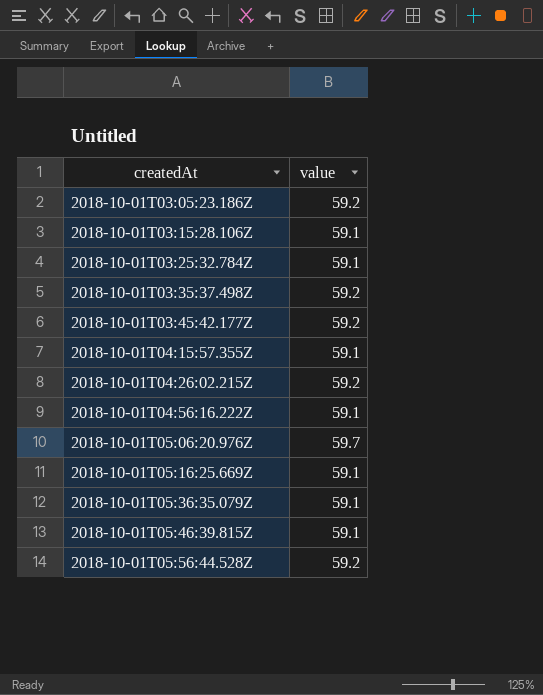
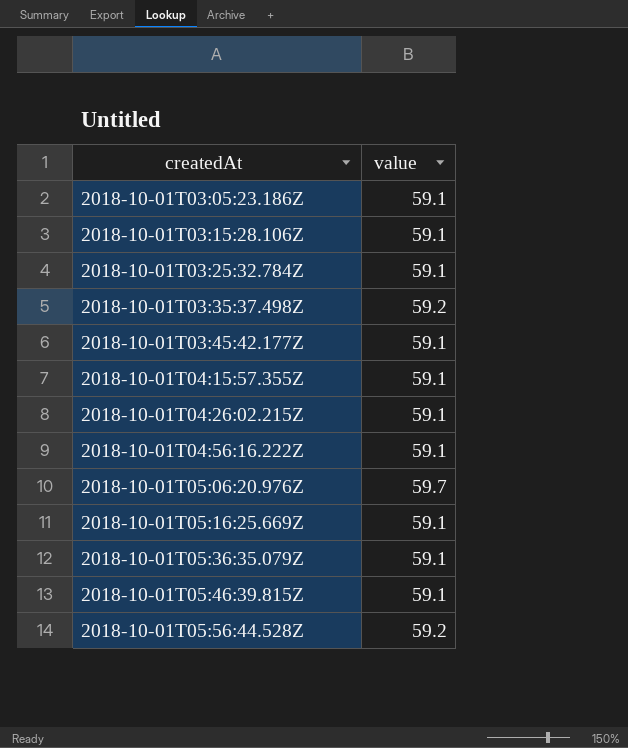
2018-10-01T03:05:23.186Z | value: 59.2 -> 59.1
2018-10-01T03:45:42.177Z | value: 59.2 -> 59.1
2018-10-01T04:26:02.215Z | value: 59.2 -> 59.1

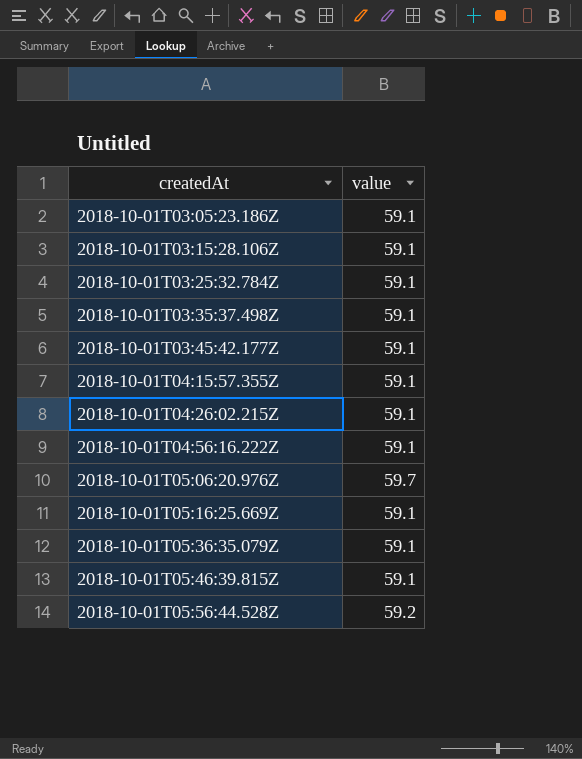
2018-10-01T03:35:37.498Z | value: 59.2 -> 59.1

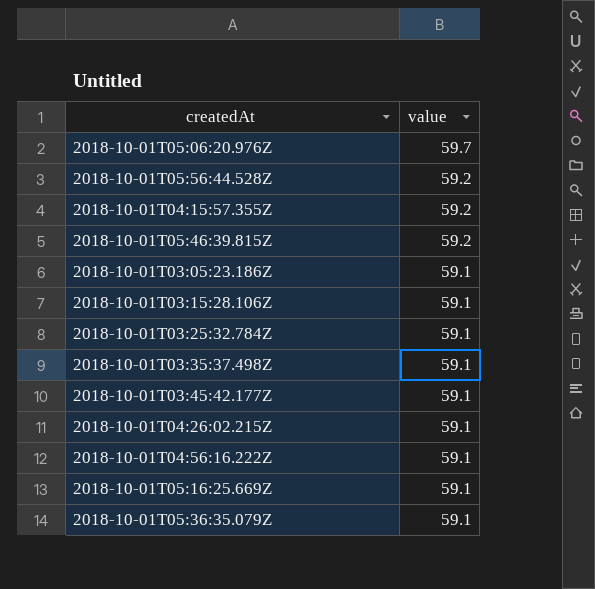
row order: createdAt ascending -> value descending
2018-10-01T04:15:57.355Z | value: 59.1 -> 59.2
2018-10-01T05:46:39.815Z | value: 59.1 -> 59.2

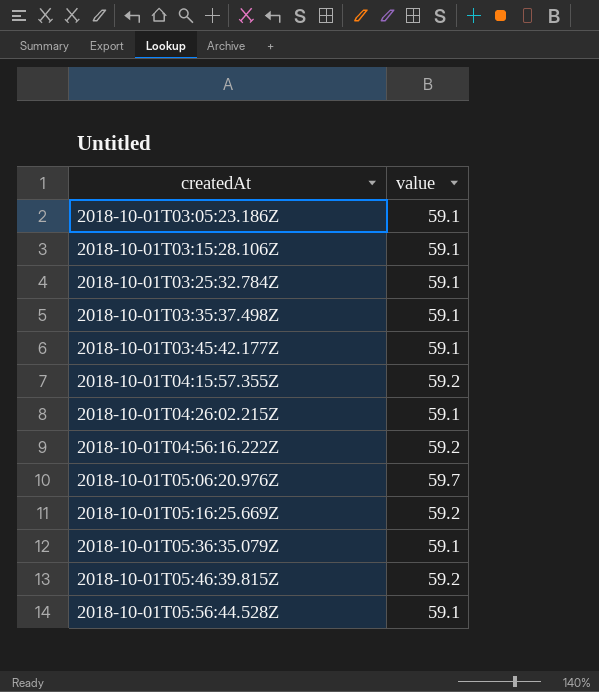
row order: value descending -> createdAt ascending
2018-10-01T04:56:16.222Z | value: 59.1 -> 59.2
2018-10-01T05:16:25.669Z | value: 59.1 -> 59.2
2018-10-01T05:56:44.528Z | value: 59.2 -> 59.1

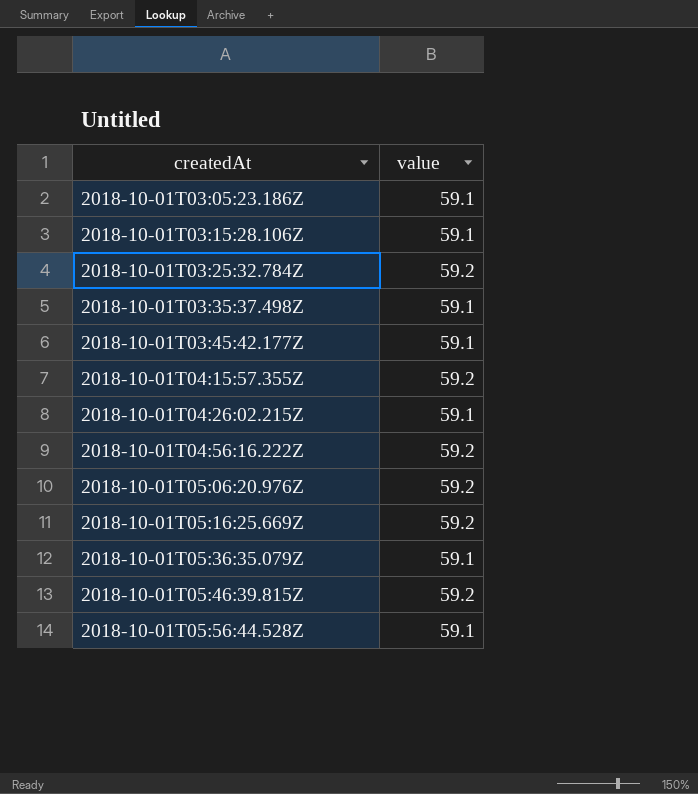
2018-10-01T03:25:32.784Z | value: 59.1 -> 59.2
2018-10-01T05:06:20.976Z | value: 59.7 -> 59.2

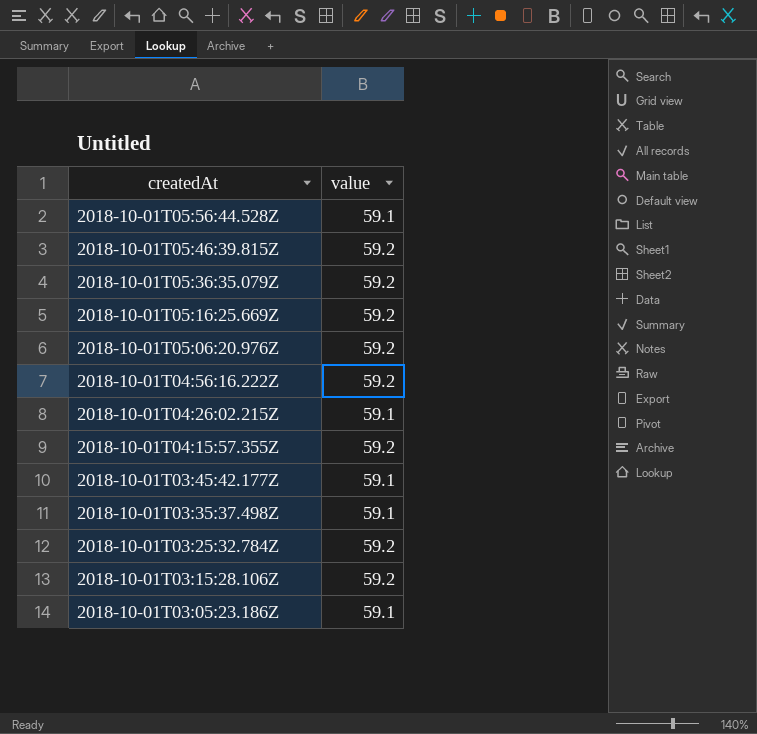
row order: createdAt ascending -> createdAt descending
2018-10-01T05:36:35.079Z | value: 59.1 -> 59.2
2018-10-01T03:15:28.106Z | value: 59.1 -> 59.2

